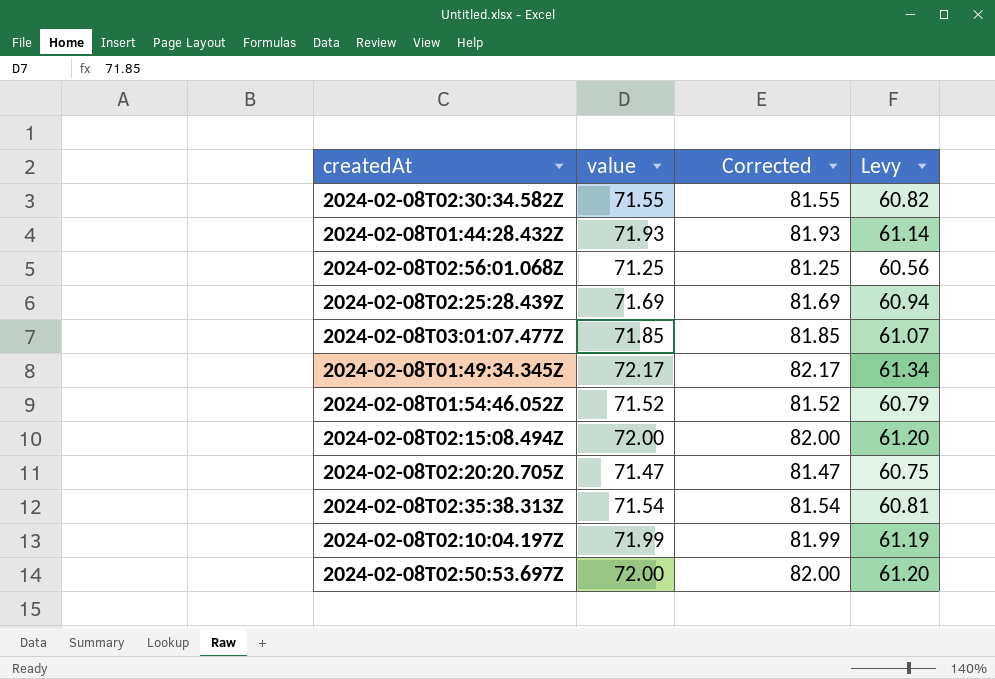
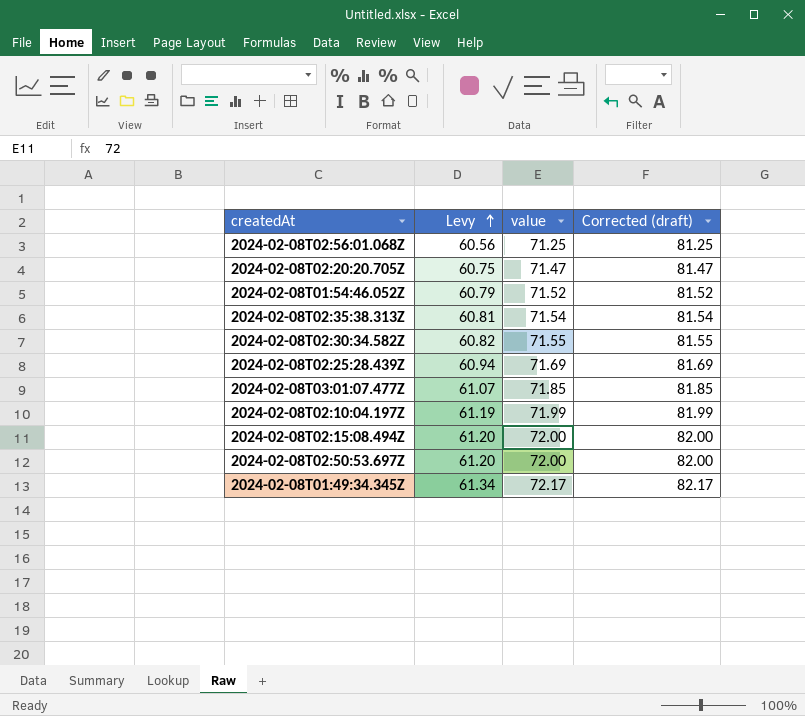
row order: none -> Levy ascending
column Levy | position: 4 -> 2
column name: Corrected -> Corrected (draft)
row 2024-02-08T01:44:28.432Z: 71.93 | 81.93 | 61.14 -> none

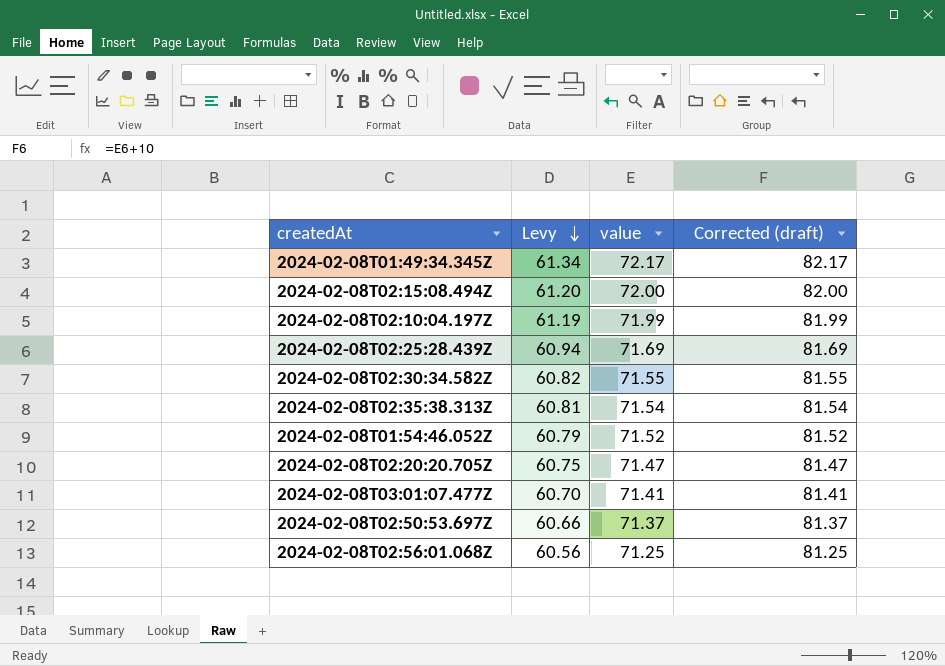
row order: Levy ascending -> Levy descending
2024-02-08T03:01:07.477Z | Levy: 61.07 -> 60.70
2024-02-08T03:01:07.477Z | value: 71.85 -> 71.41
2024-02-08T03:01:07.477Z | Corrected (draft): 81.85 -> 81.41
2024-02-08T02:50:53.697Z | Levy: 61.20 -> 60.66
2024-02-08T02:50:53.697Z | value: 72.00 -> 71.37
2024-02-08T02:50:53.697Z | Corrected (draft): 82.00 -> 81.37

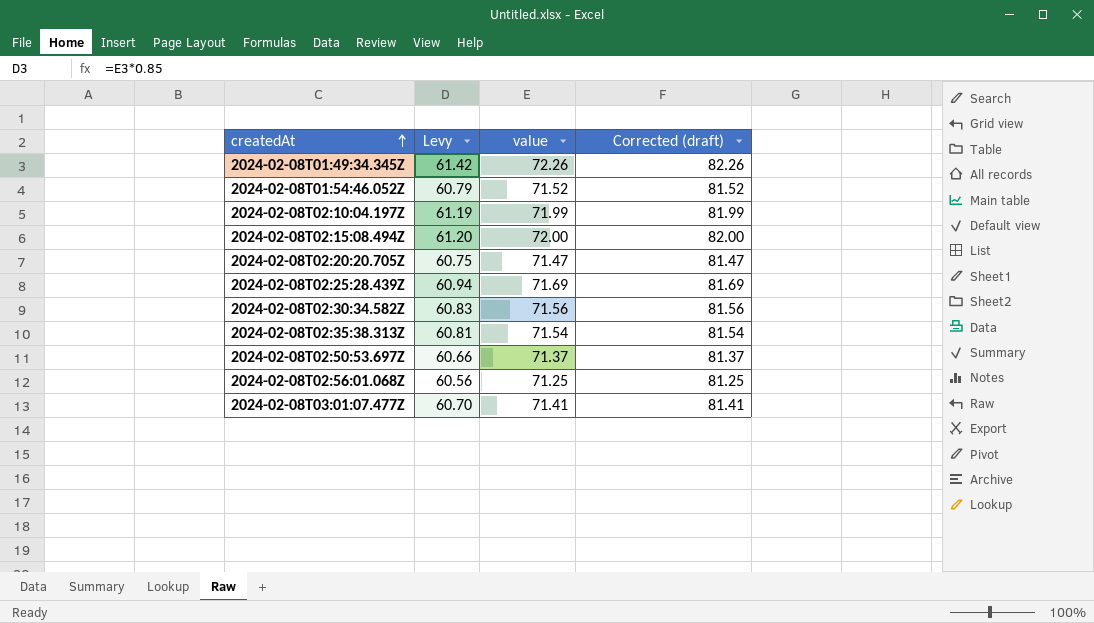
row order: Levy descending -> createdAt ascending
2024-02-08T01:49:34.345Z | Levy: 61.34 -> 61.42
2024-02-08T01:49:34.345Z | value: 72.17 -> 72.26
2024-02-08T01:49:34.345Z | Corrected (draft): 82.17 -> 82.26
2024-02-08T02:30:34.582Z | Levy: 60.82 -> 60.83
2024-02-08T02:30:34.582Z | value: 71.55 -> 71.56
2024-02-08T02:30:34.582Z | Corrected (draft): 81.55 -> 81.56

